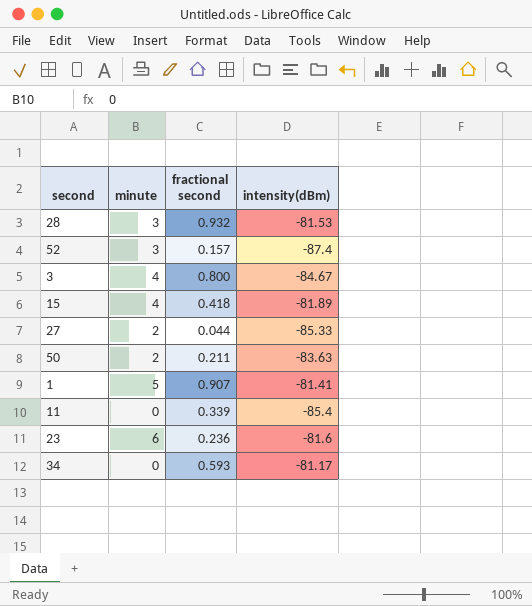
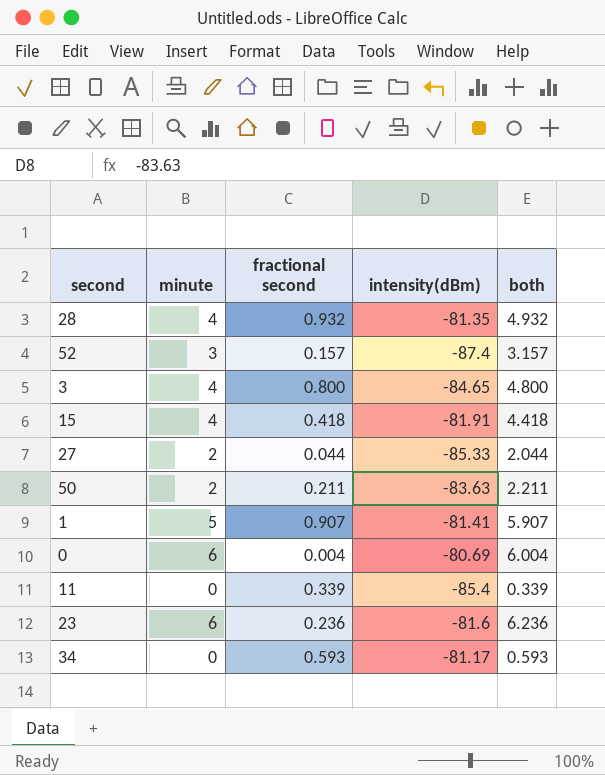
column both | formula: none -> [minute] + [fractional second]
28 | minute: 3 -> 4
28 | intensity(dBm): -81.53 -> -81.35
3 | intensity(dBm): -84.67 -> -84.65
15 | intensity(dBm): -81.89 -> -81.91
row 0: none -> 6 | 0.004 | -80.69 | 6.004

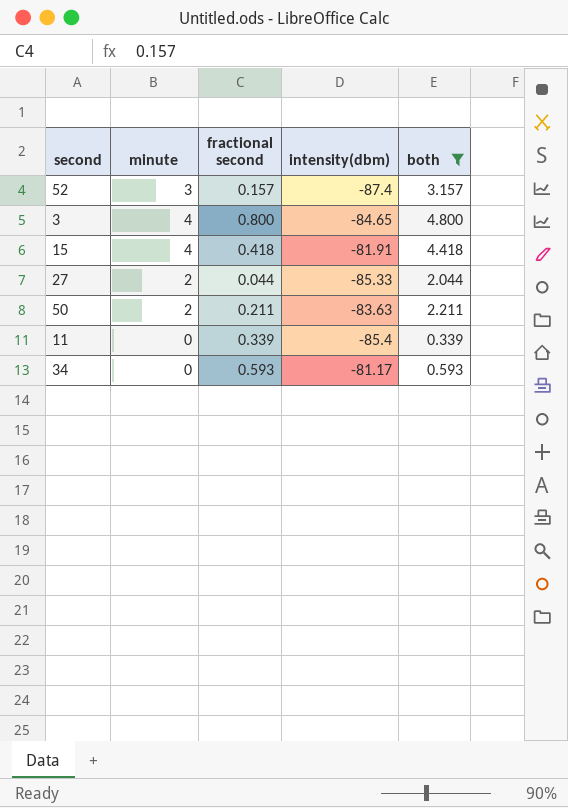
filter: none -> both <= 4.800
column name: intensity(dBm) -> intensity(dbm)

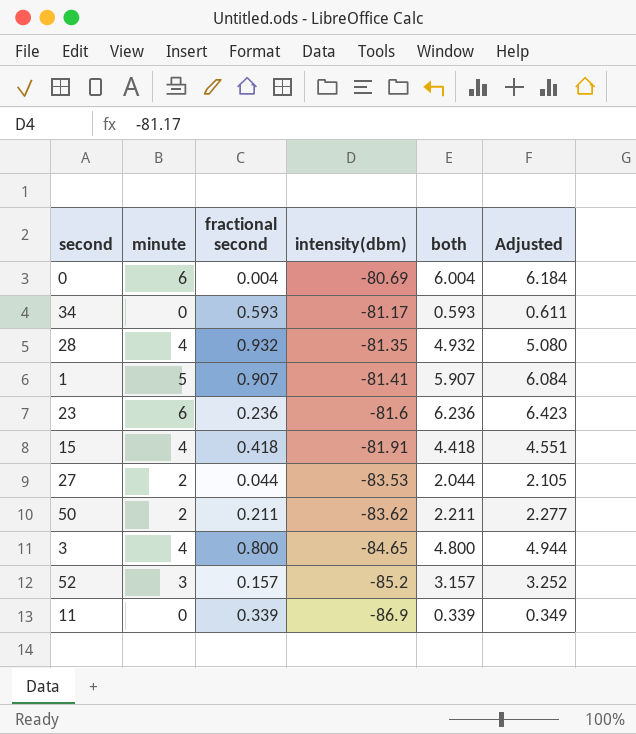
filter: both <= 4.800 -> none
row order: none -> intensity(dbm) descending
column Adjusted | formula: none -> [both] * 1.03
27 | intensity(dbm): -85.33 -> -83.53
50 | intensity(dbm): -83.63 -> -83.62
52 | intensity(dbm): -87.4 -> -85.2
11 | intensity(dbm): -85.4 -> -86.9

